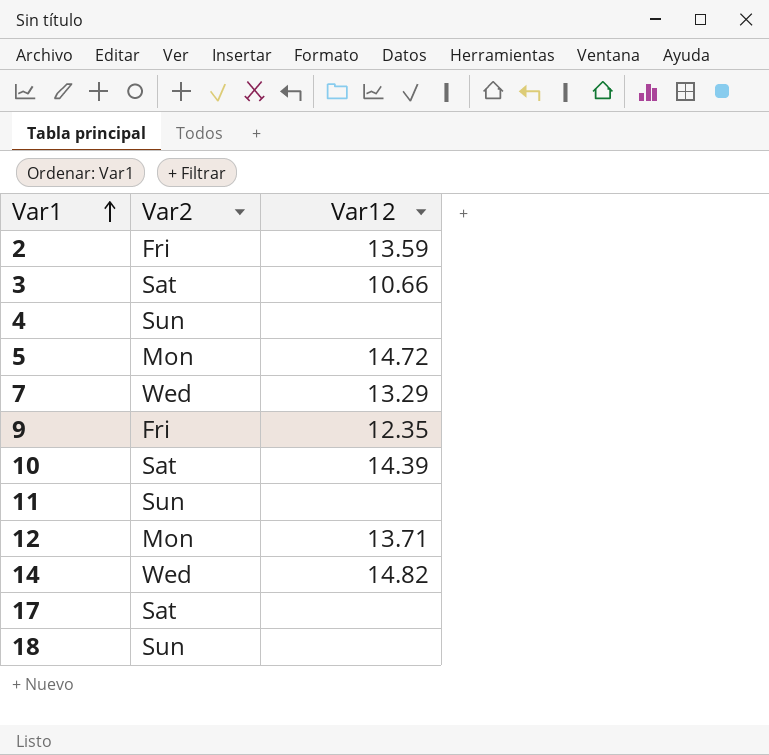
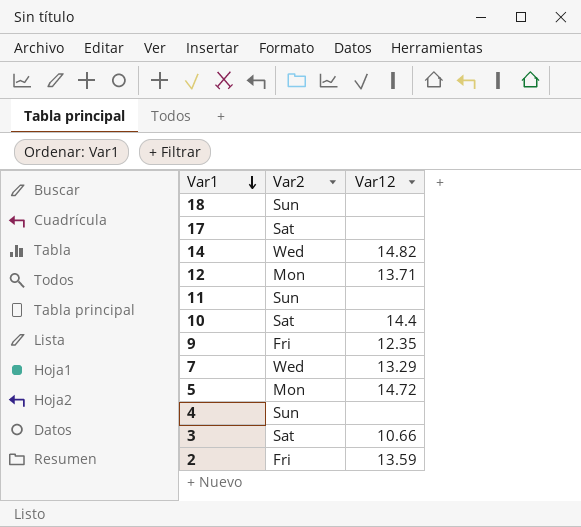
row order: Var1 ascending -> Var1 descending
10 | Var12: 14.39 -> 14.4

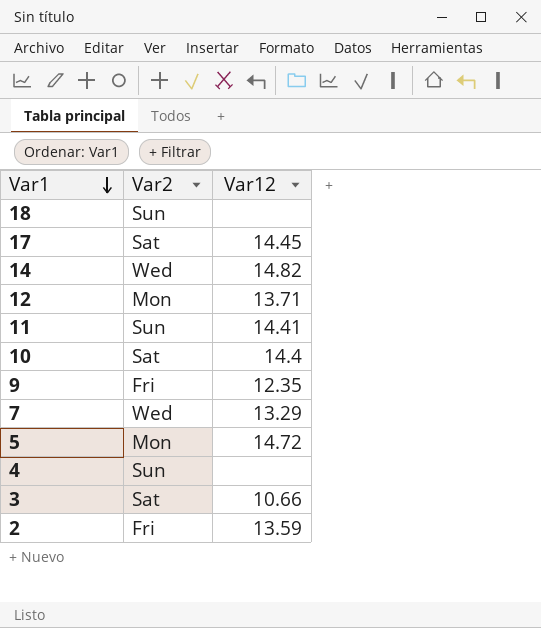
17 | Var12: none -> 14.45
11 | Var12: none -> 14.41

